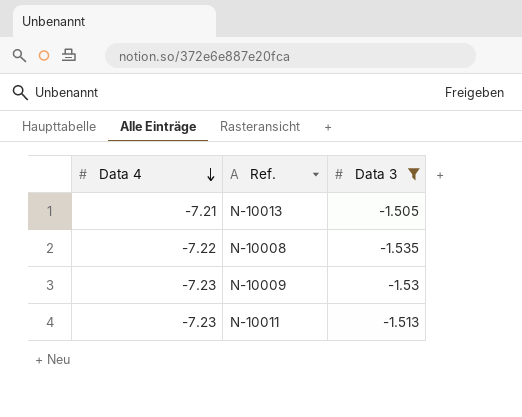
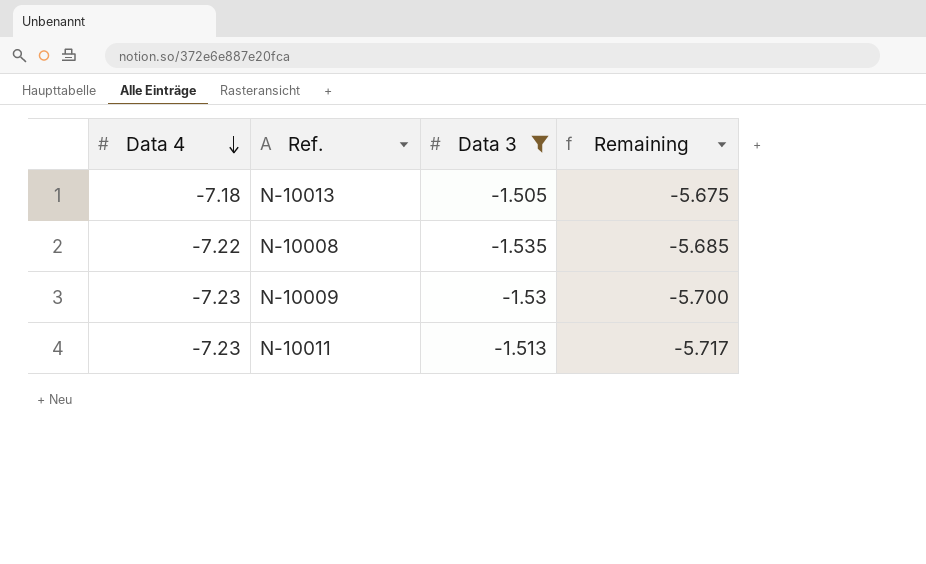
column Remaining | formula: none -> [Data 4] - [Data 3]
N-10013 | Data 4: -7.21 -> -7.18

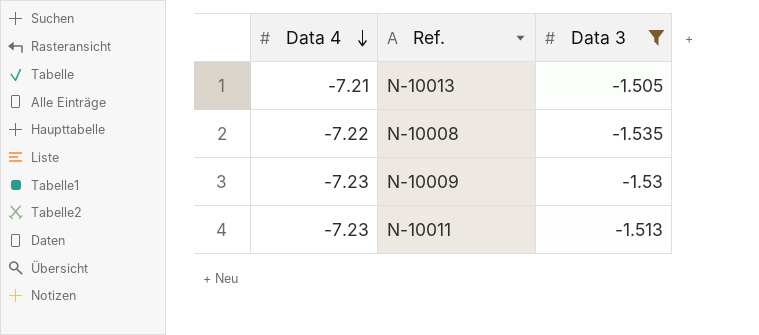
column Remaining | formula: [Data 4] - [Data 3] -> none
N-10013 | Data 4: -7.18 -> -7.21

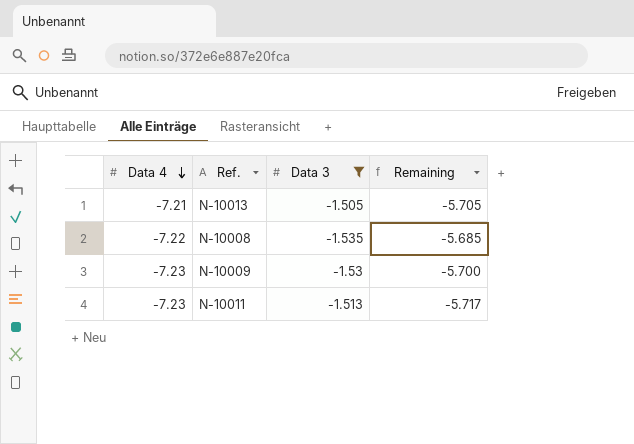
column Remaining | formula: none -> [Data 4] - [Data 3]

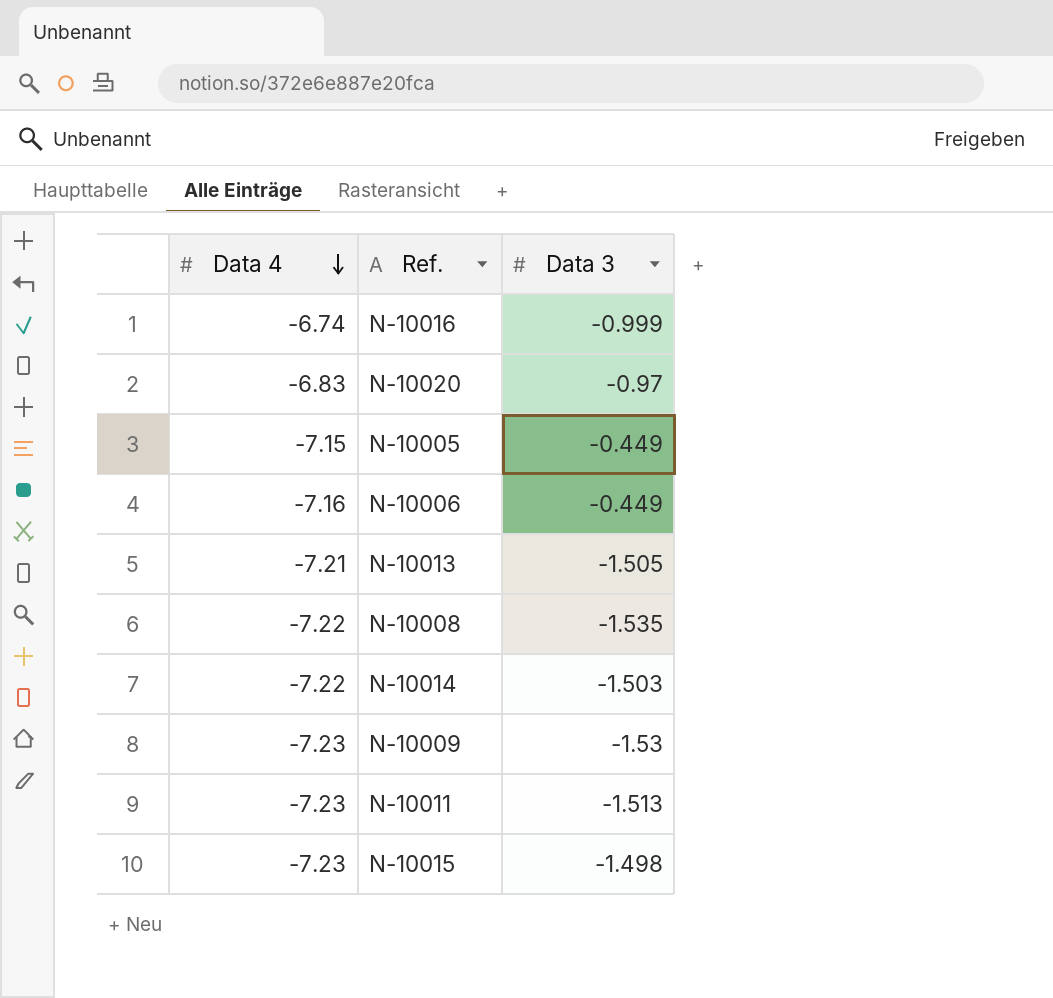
filter: Data 3 <= -1.505 -> none
column Remaining | formula: [Data 4] - [Data 3] -> none

